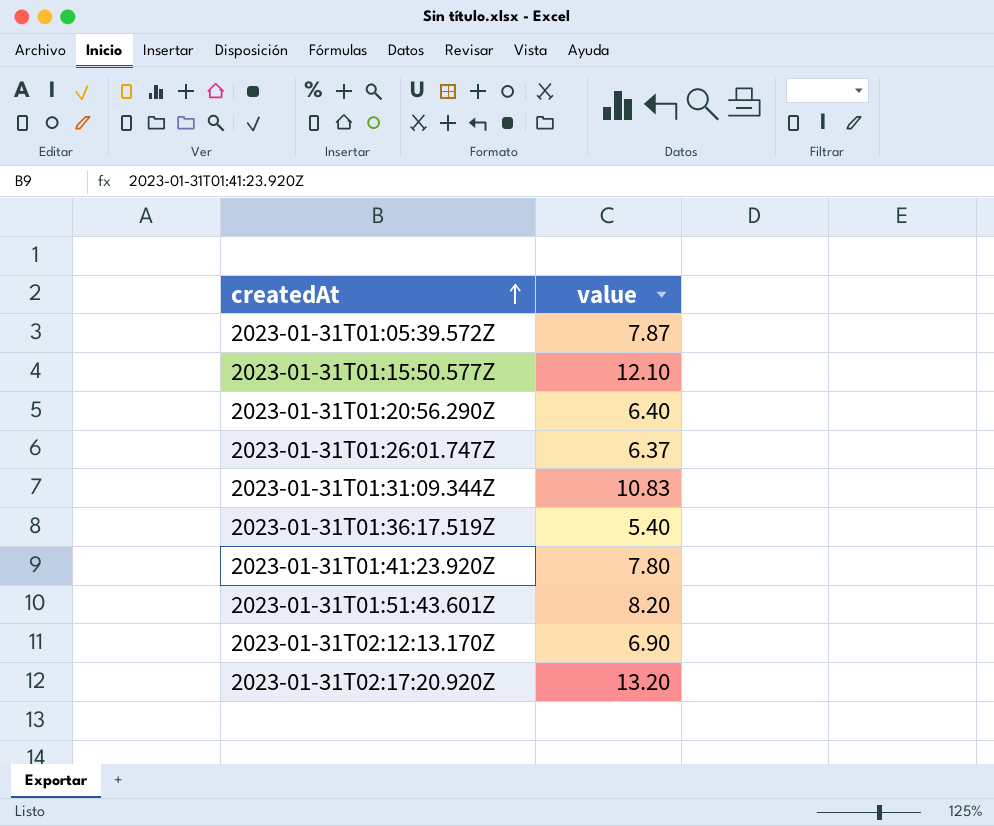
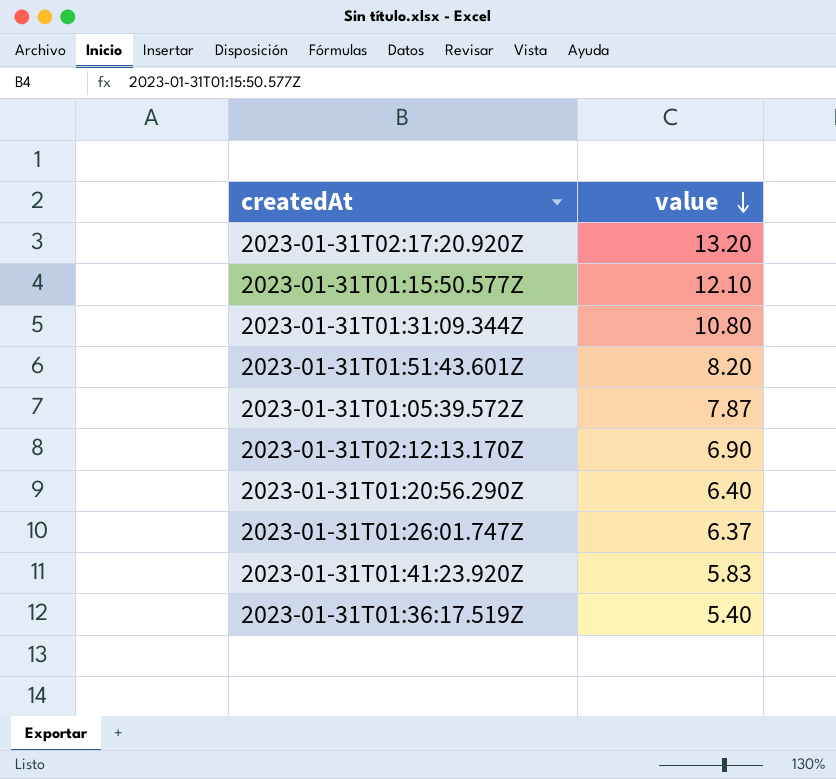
row order: createdAt ascending -> value descending
2023-01-31T01:31:09.344Z | value: 10.83 -> 10.80
2023-01-31T01:41:23.920Z | value: 7.80 -> 5.83

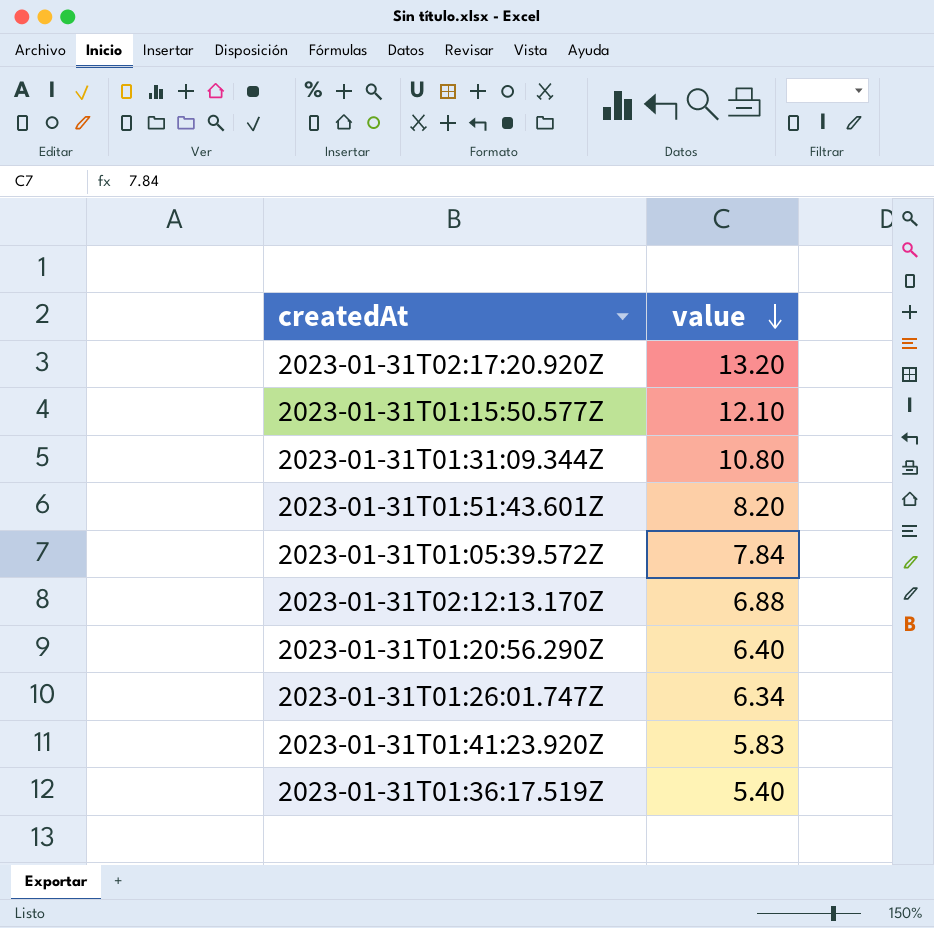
2023-01-31T01:05:39.572Z | value: 7.87 -> 7.84
2023-01-31T02:12:13.170Z | value: 6.90 -> 6.88
2023-01-31T01:26:01.747Z | value: 6.37 -> 6.34

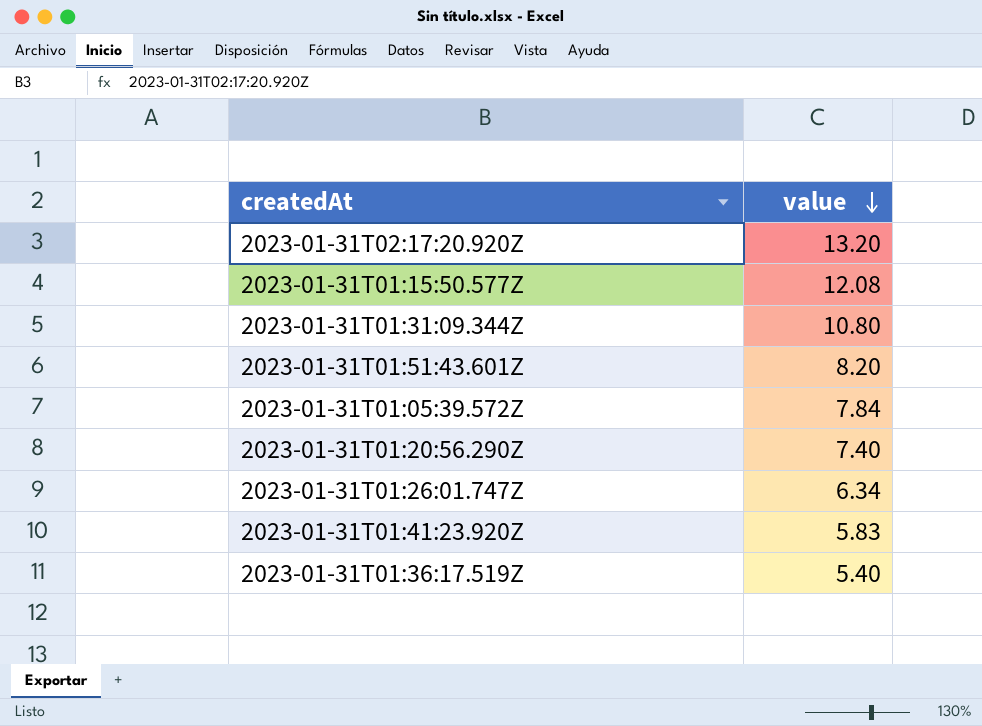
row 2023-01-31T02:12:13.170Z: 6.88 -> none
2023-01-31T01:15:50.577Z | value: 12.10 -> 12.08
2023-01-31T01:20:56.290Z | value: 6.40 -> 7.40

